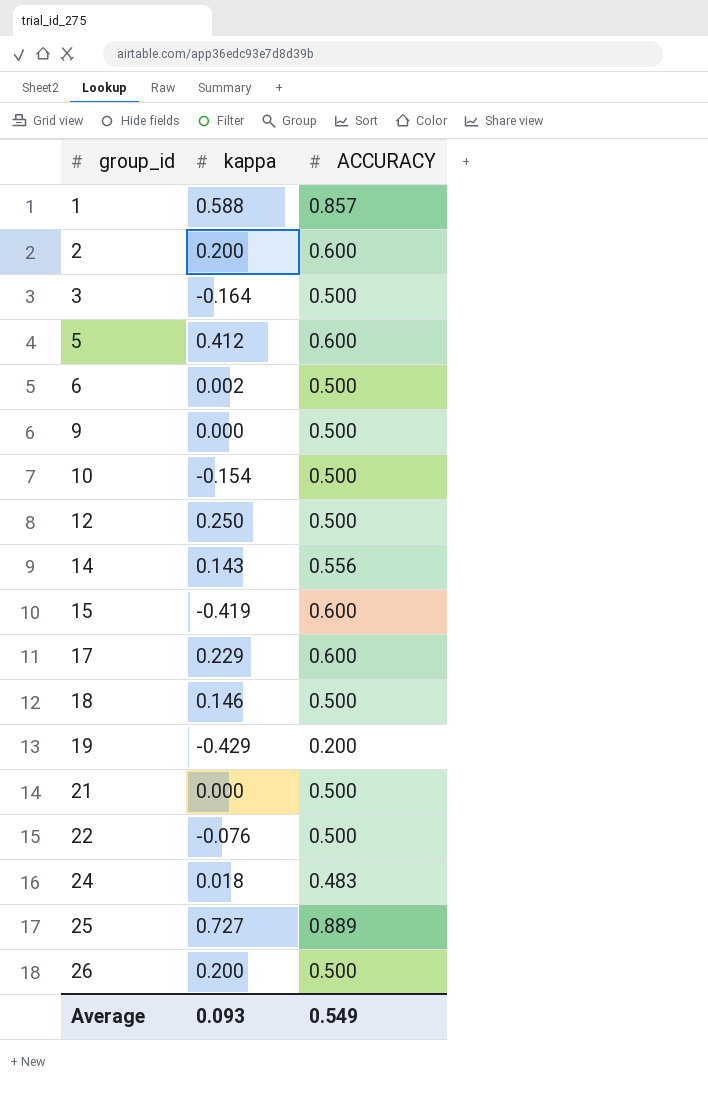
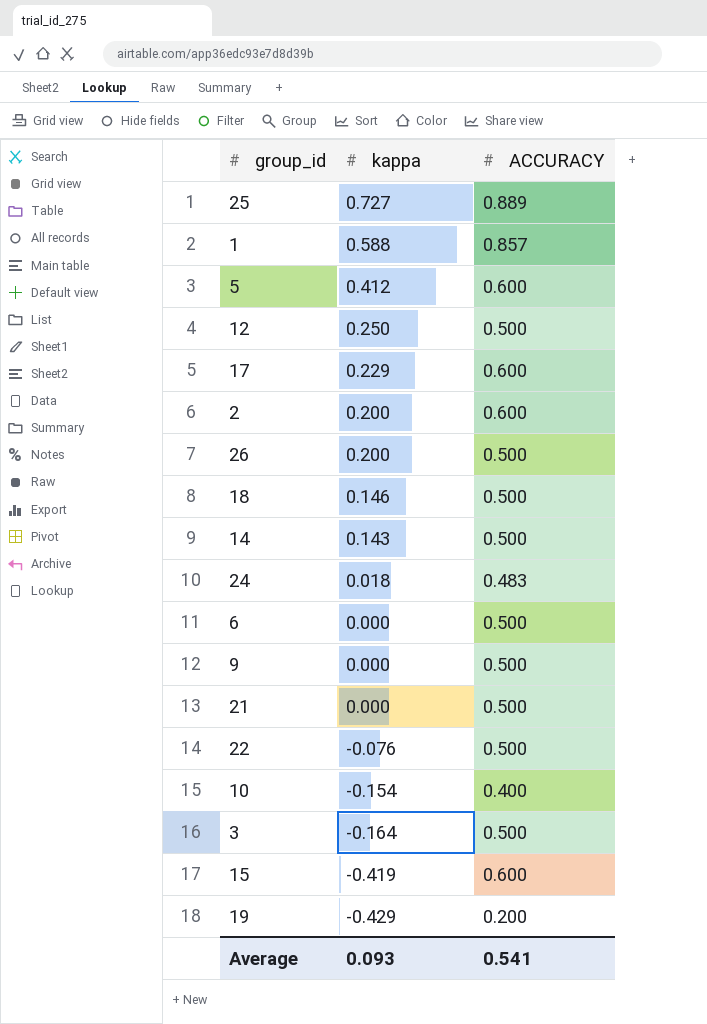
row order: group_id ascending -> kappa descending
14 | ACCURACY: 0.556 -> 0.500
6 | kappa: 0.002 -> 0.000
10 | ACCURACY: 0.500 -> 0.400
Average | ACCURACY: 0.549 -> 0.541

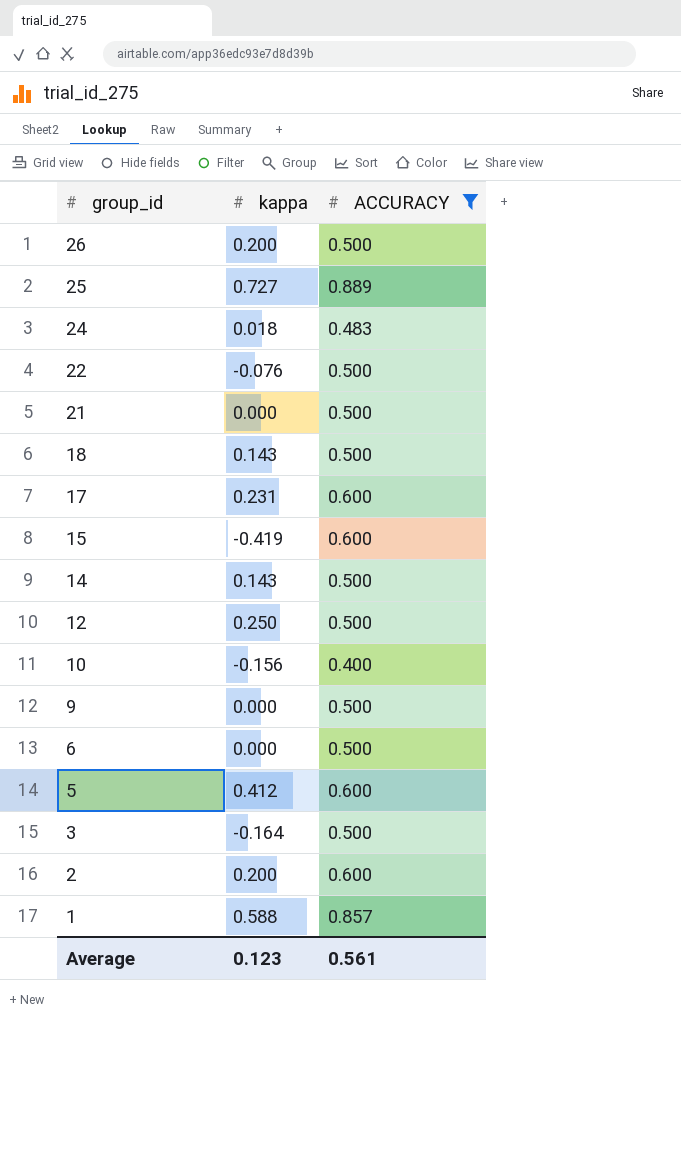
filter: none -> ACCURACY != 0.200
row order: kappa descending -> group_id descending
18 | kappa: 0.146 -> 0.143
17 | kappa: 0.229 -> 0.231
10 | kappa: -0.154 -> -0.156
Average | kappa: 0.093 -> 0.123
Average | ACCURACY: 0.541 -> 0.561

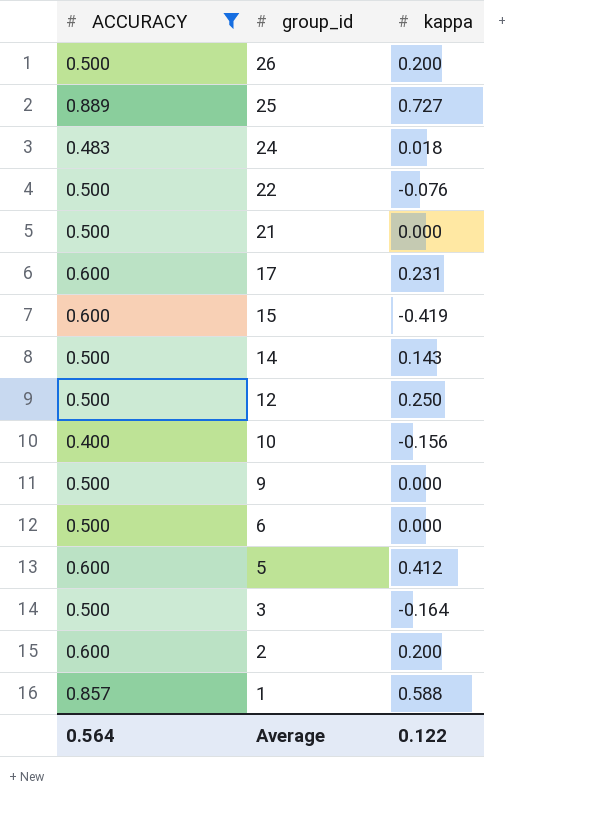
column ACCURACY | position: 3 -> 1
row 18: 0.143 | 0.500 -> none
Average | ACCURACY: 0.561 -> 0.564
Average | kappa: 0.123 -> 0.122

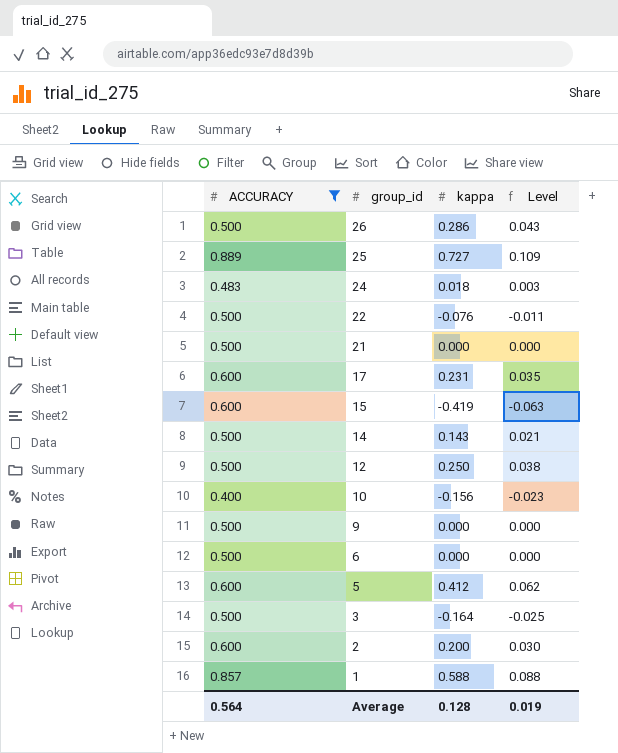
column Level | formula: none -> [kappa] * 0.15
26 | kappa: 0.200 -> 0.286
Average | kappa: 0.122 -> 0.128

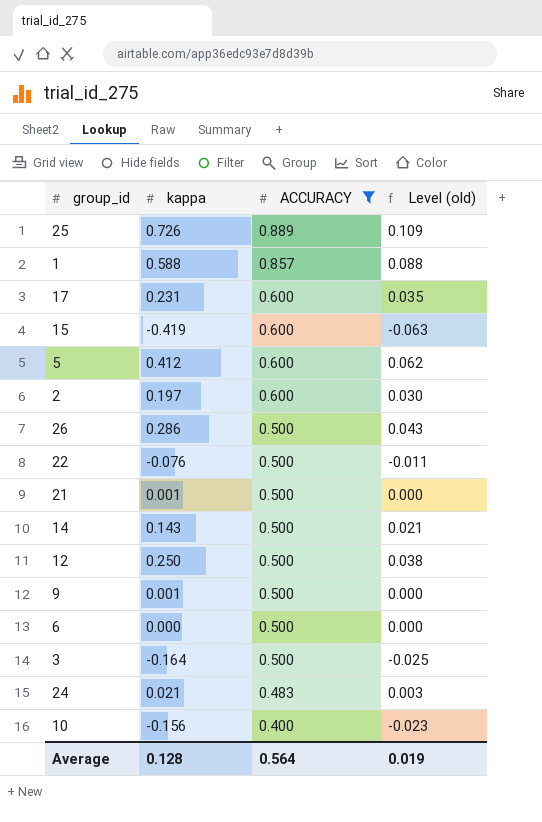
row order: group_id descending -> ACCURACY descending
column ACCURACY | position: 1 -> 3
column name: Level -> Level (old)
25 | kappa: 0.727 -> 0.726
2 | kappa: 0.200 -> 0.197
21 | kappa: 0.000 -> 0.001
9 | kappa: 0.000 -> 0.001
24 | kappa: 0.018 -> 0.021

